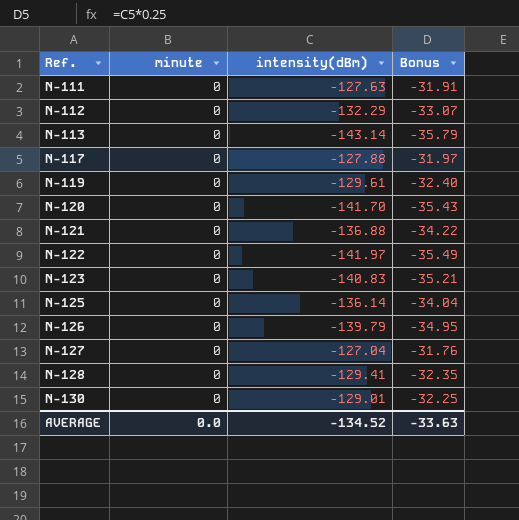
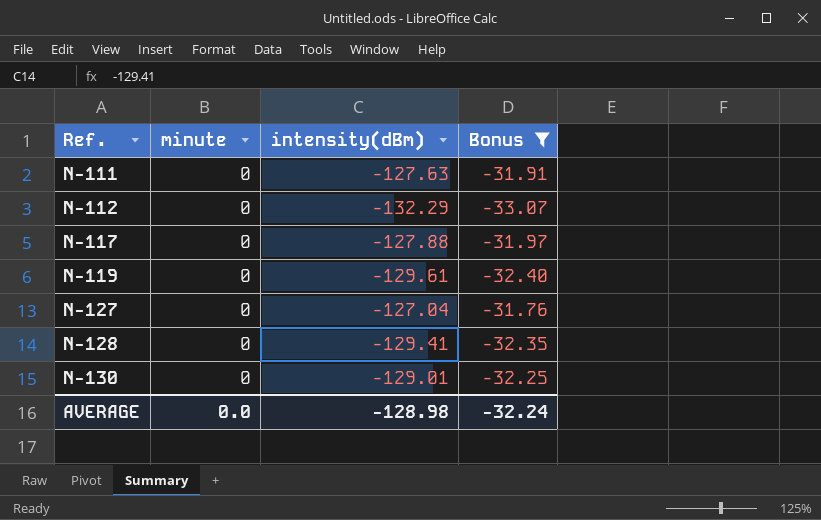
filter: none -> Bonus >= -33.07
AVERAGE | intensity(dBm): -134.52 -> -128.98
AVERAGE | Bonus: -33.63 -> -32.24

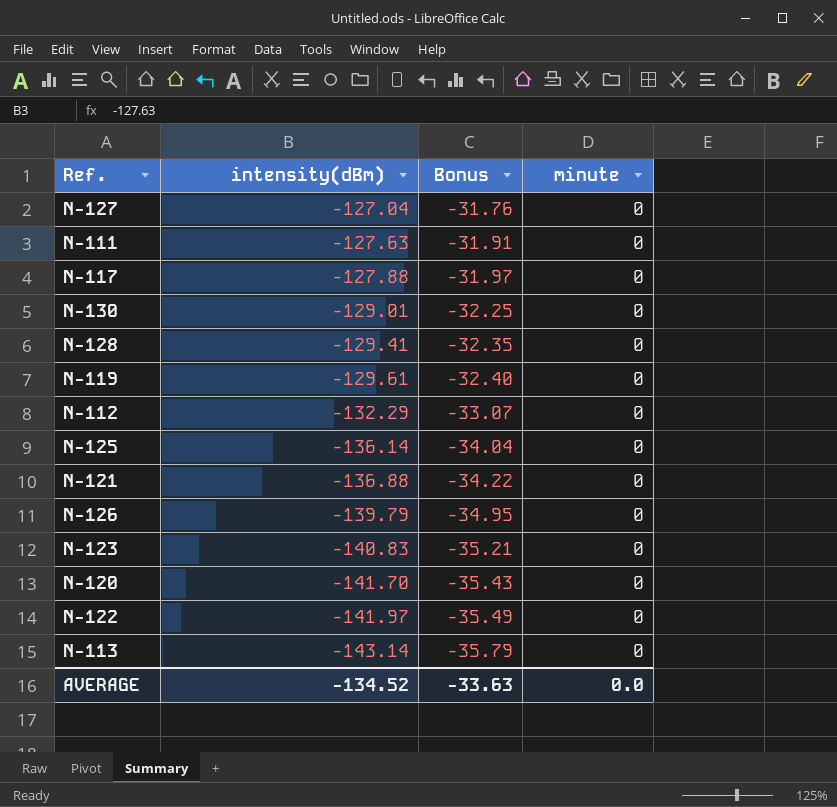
filter: Bonus >= -33.07 -> none
row order: Ref. ascending -> intensity(dBm) descending
column minute | position: 2 -> 4
AVERAGE | intensity(dBm): -128.98 -> -134.52
AVERAGE | Bonus: -32.24 -> -33.63

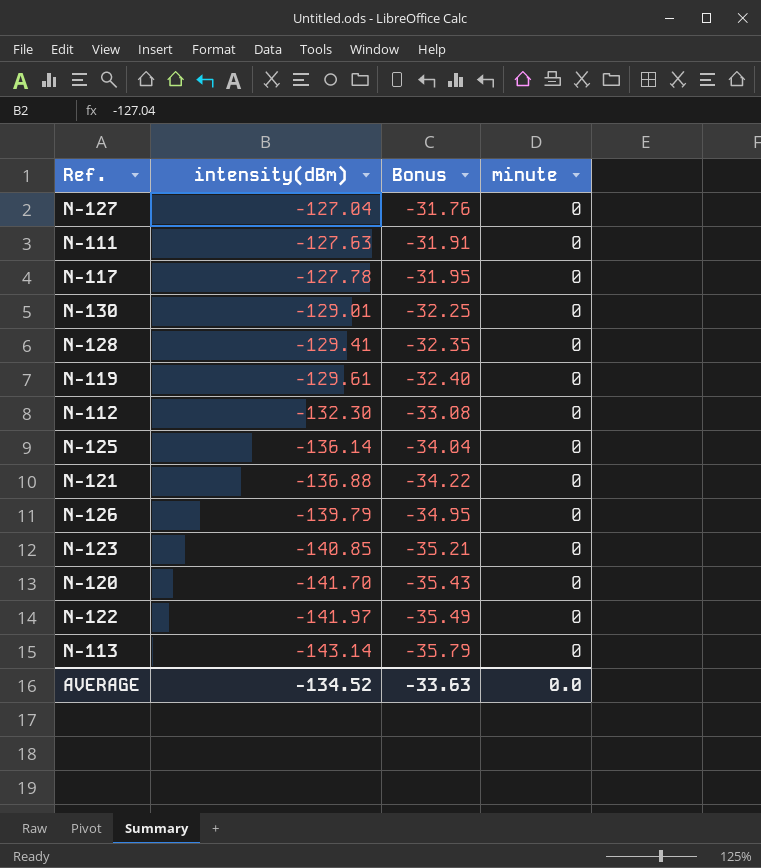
N-117 | intensity(dBm): -127.88 -> -127.78
N-117 | Bonus: -31.97 -> -31.95
N-112 | intensity(dBm): -132.29 -> -132.30
N-112 | Bonus: -33.07 -> -33.08
N-123 | intensity(dBm): -140.83 -> -140.85

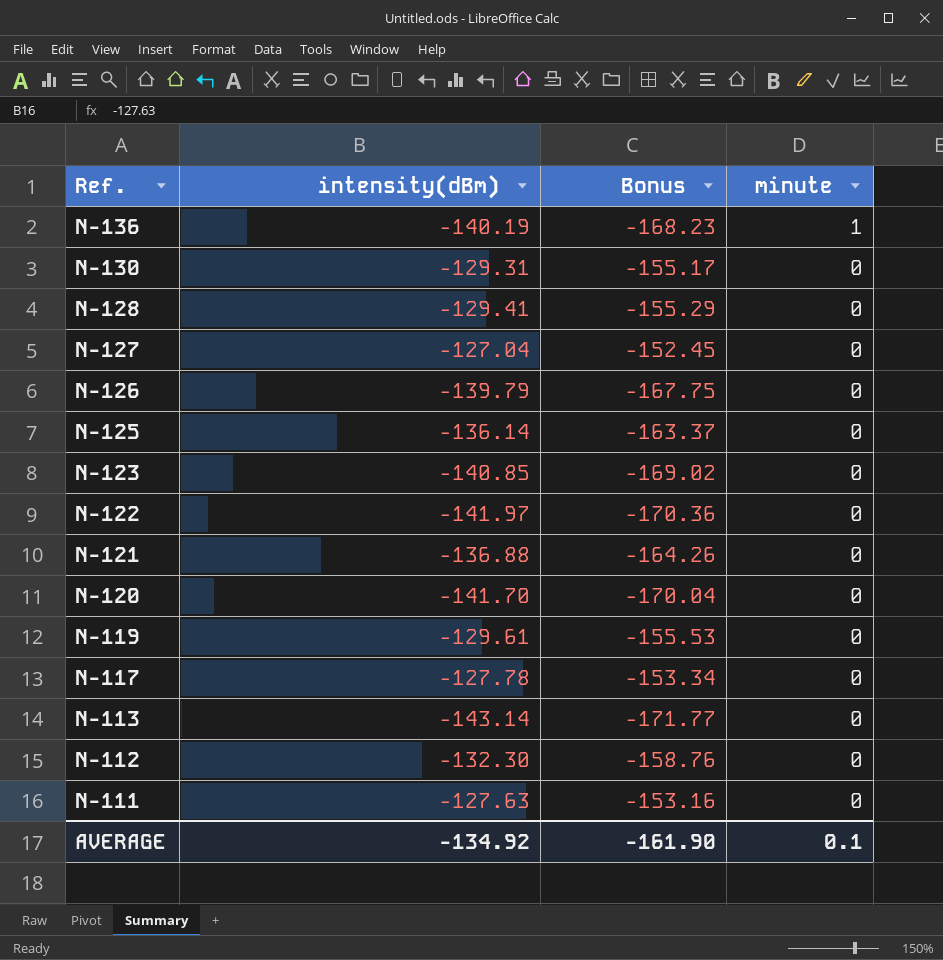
row order: intensity(dBm) descending -> Ref. descending
column Bonus | formula: [intensity(dBm)] * 0.25 -> [intensity(dBm)] * 1.2
row N-136: none -> -140.19 | -168.23 | 1
N-130 | intensity(dBm): -129.01 -> -129.31
AVERAGE | intensity(dBm): -134.52 -> -134.92
AVERAGE | Bonus: -33.63 -> -161.90
AVERAGE | minute: 0.0 -> 0.1

